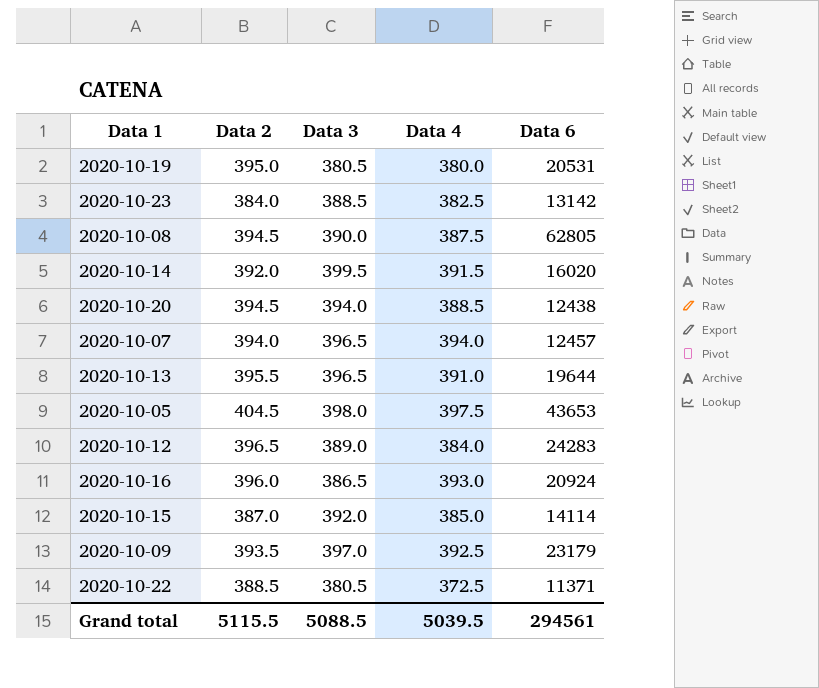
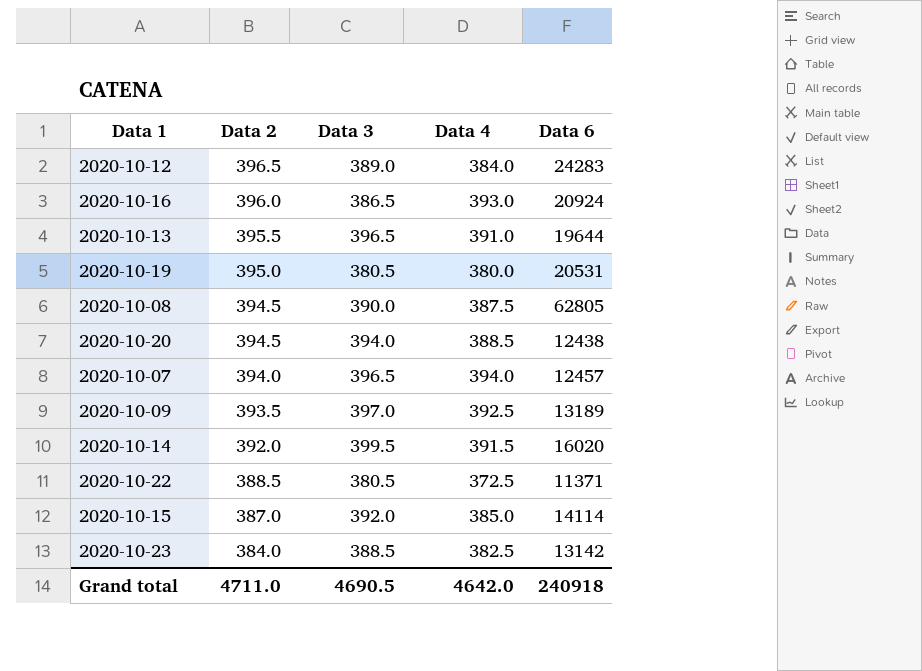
row order: none -> Data 2 descending
row 2020-10-05: 404.5 | 398.0 | 397.5 | 43653 -> none
2020-10-09 | Data 6: 23179 -> 13189
Grand total | Data 2: 5115.5 -> 4711.0
Grand total | Data 3: 5088.5 -> 4690.5
Grand total | Data 4: 5039.5 -> 4642.0
Grand total | Data 6: 294561 -> 240918

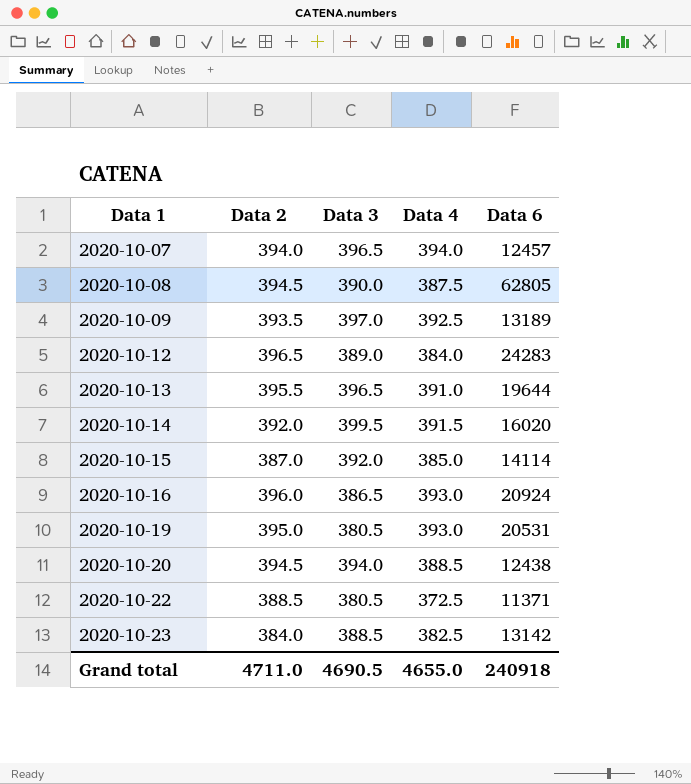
row order: Data 2 descending -> Data 1 ascending
2020-10-19 | Data 4: 380.0 -> 393.0
Grand total | Data 4: 4642.0 -> 4655.0

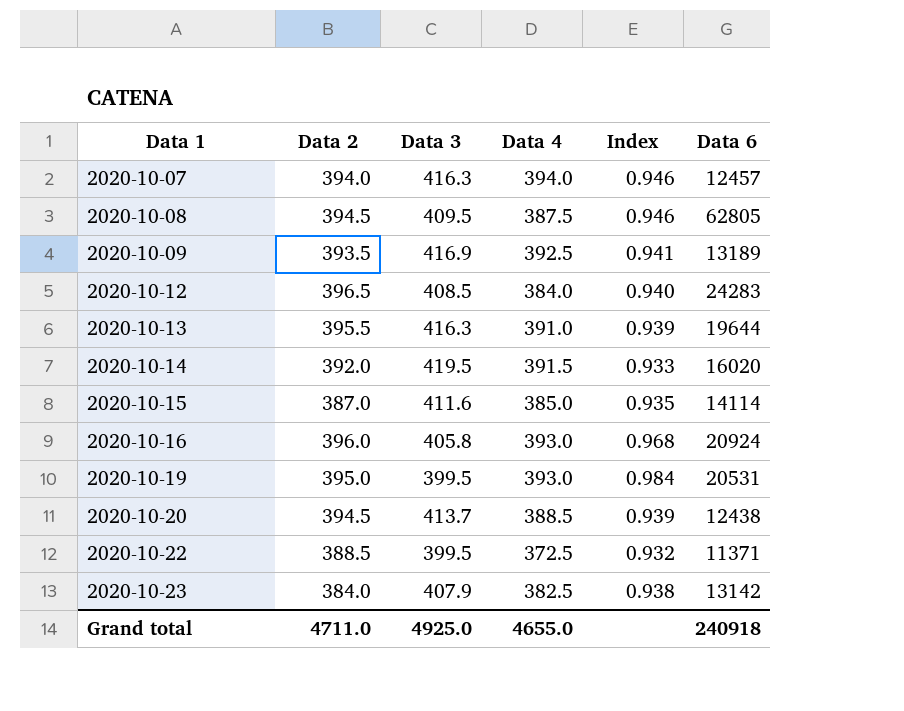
column Index | formula: none -> [Data 4] / [Data 3]
2020-10-07 | Data 3: 396.5 -> 416.3
2020-10-08 | Data 3: 390.0 -> 409.5
2020-10-09 | Data 3: 397.0 -> 416.9
2020-10-12 | Data 3: 389.0 -> 408.5
2020-10-13 | Data 3: 396.5 -> 416.3
2020-10-14 | Data 3: 399.5 -> 419.5
2020-10-15 | Data 3: 392.0 -> 411.6
2020-10-16 | Data 3: 386.5 -> 405.8
2020-10-19 | Data 3: 380.5 -> 399.5
2020-10-20 | Data 3: 394.0 -> 413.7
2020-10-22 | Data 3: 380.5 -> 399.5
2020-10-23 | Data 3: 388.5 -> 407.9
Grand total | Data 3: 4690.5 -> 4925.0

